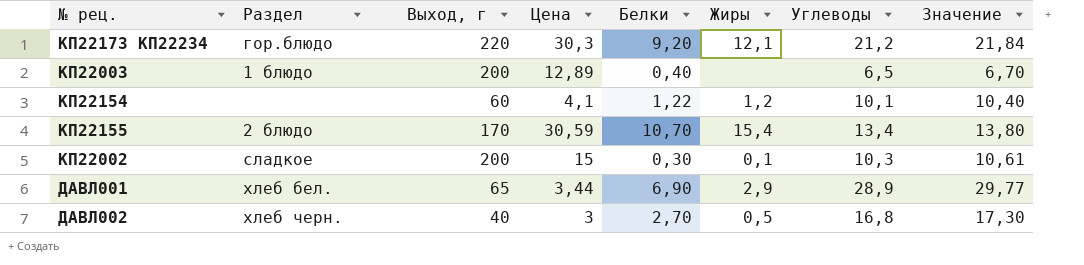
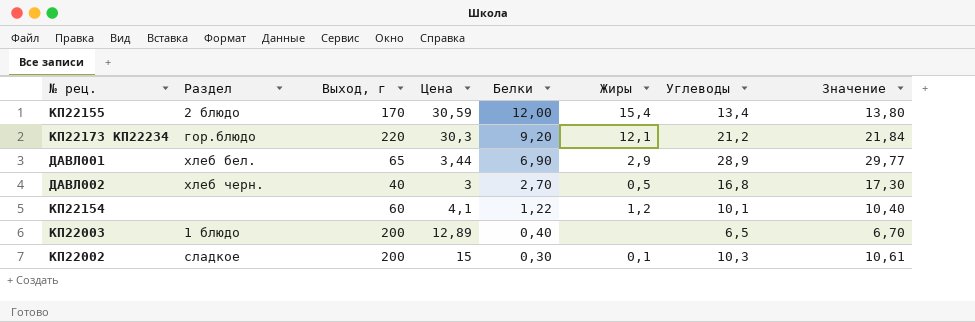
row order: none -> Белки descending
КП22155 | Белки: 10,70 -> 12,00

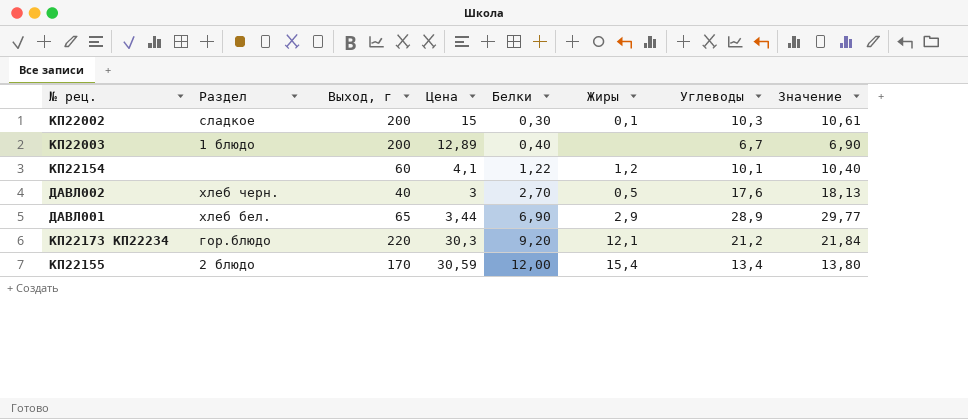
row order: Белки descending -> Белки ascending
КП22003 | Углеводы: 6,5 -> 6,7
КП22003 | Значение: 6,70 -> 6,90
ДАВЛ002 | Углеводы: 16,8 -> 17,6
ДАВЛ002 | Значение: 17,30 -> 18,13

